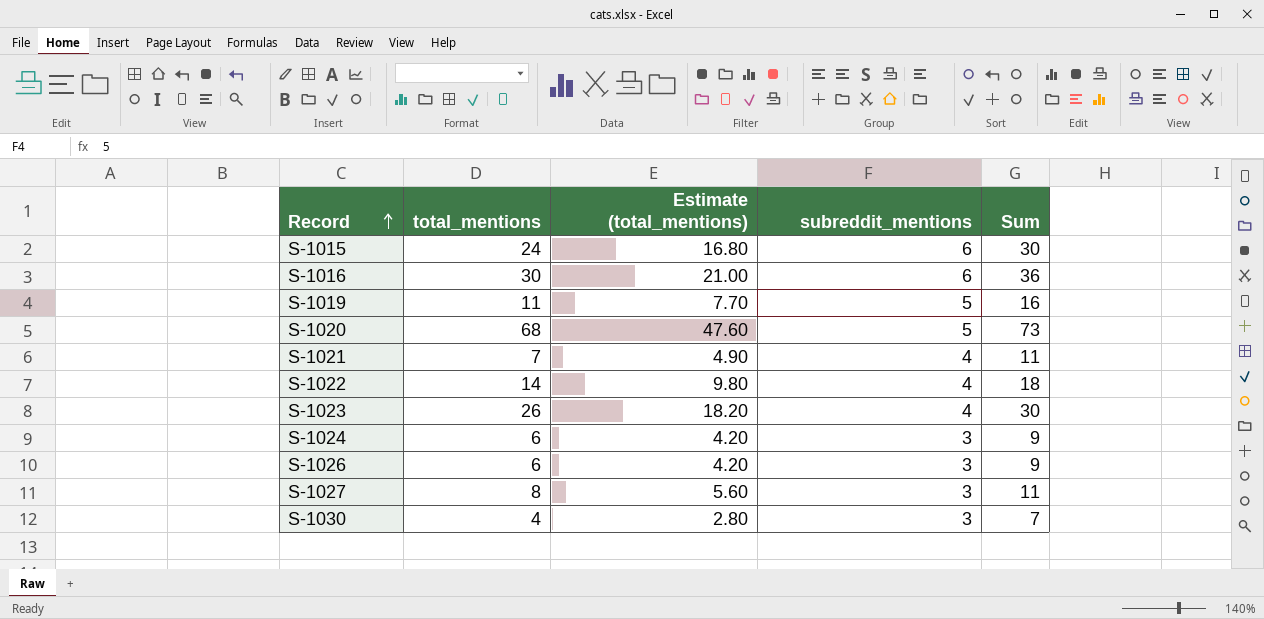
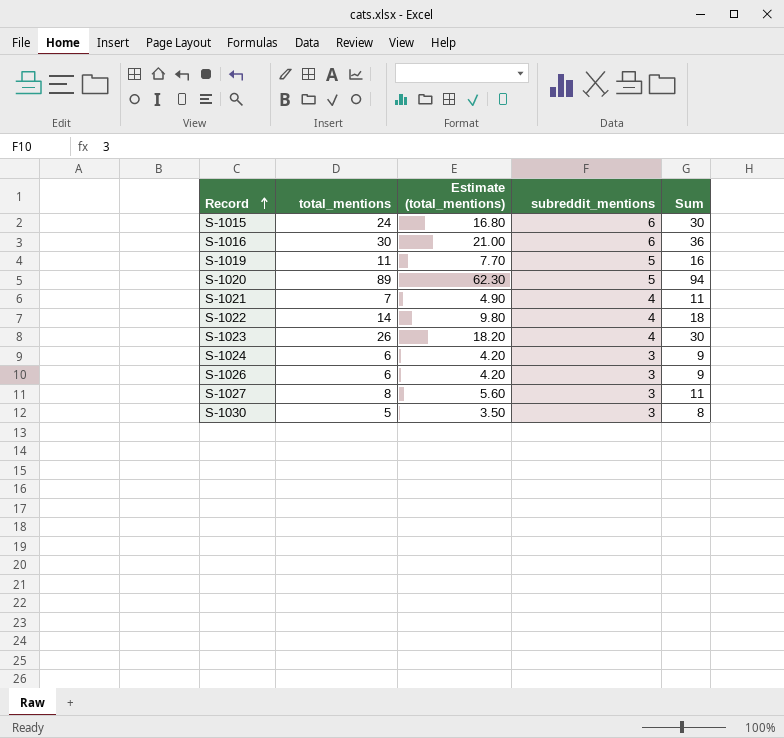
S-1020 | total_mentions: 68 -> 89
S-1020 | Estimate (total_mentions): 47.60 -> 62.30
S-1020 | Sum: 73 -> 94
S-1030 | total_mentions: 4 -> 5
S-1030 | Estimate (total_mentions): 2.80 -> 3.50
S-1030 | Sum: 7 -> 8

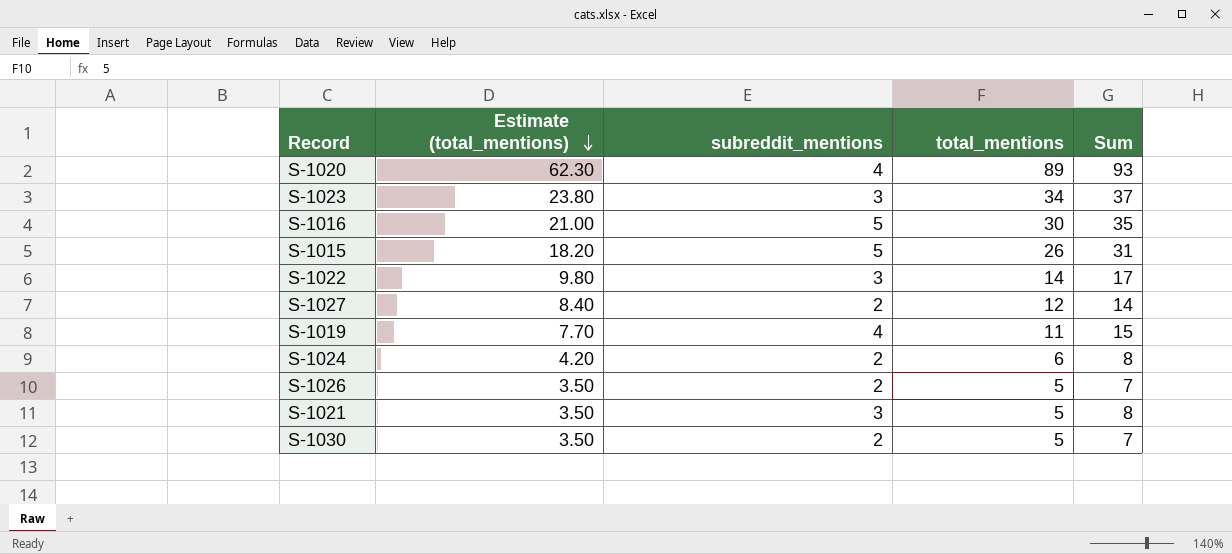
row order: Record ascending -> Estimate (total_mentions) descending
column total_mentions | position: 2 -> 4
S-1020 | subreddit_mentions: 5 -> 4
S-1020 | Sum: 94 -> 93
S-1023 | Estimate (total_mentions): 18.20 -> 23.80
S-1023 | subreddit_mentions: 4 -> 3
S-1023 | total_mentions: 26 -> 34
S-1023 | Sum: 30 -> 37
S-1016 | subreddit_mentions: 6 -> 5
S-1016 | Sum: 36 -> 35
S-1015 | Estimate (total_mentions): 16.80 -> 18.20
S-1015 | subreddit_mentions: 6 -> 5
S-1015 | total_mentions: 24 -> 26
S-1015 | Sum: 30 -> 31
S-1022 | subreddit_mentions: 4 -> 3
S-1022 | Sum: 18 -> 17
S-1027 | Estimate (total_mentions): 5.60 -> 8.40
S-1027 | subreddit_mentions: 3 -> 2
S-1027 | total_mentions: 8 -> 12
S-1027 | Sum: 11 -> 14
S-1019 | subreddit_mentions: 5 -> 4
S-1019 | Sum: 16 -> 15
S-1024 | subreddit_mentions: 3 -> 2
S-1024 | Sum: 9 -> 8
S-1026 | Estimate (total_mentions): 4.20 -> 3.50
S-1026 | subreddit_mentions: 3 -> 2
S-1026 | total_mentions: 6 -> 5
S-1026 | Sum: 9 -> 7
S-1021 | Estimate (total_mentions): 4.90 -> 3.50
S-1021 | subreddit_mentions: 4 -> 3
S-1021 | total_mentions: 7 -> 5
S-1021 | Sum: 11 -> 8
S-1030 | subreddit_mentions: 3 -> 2
S-1030 | Sum: 8 -> 7

